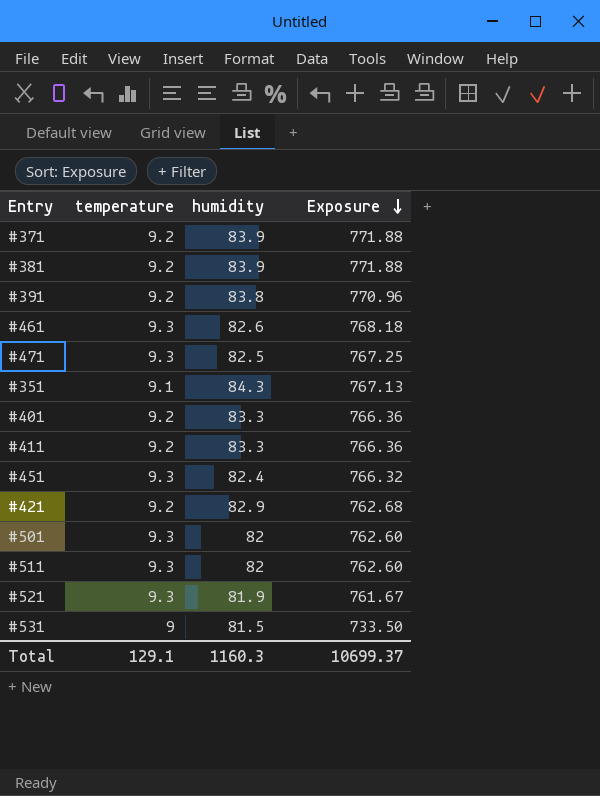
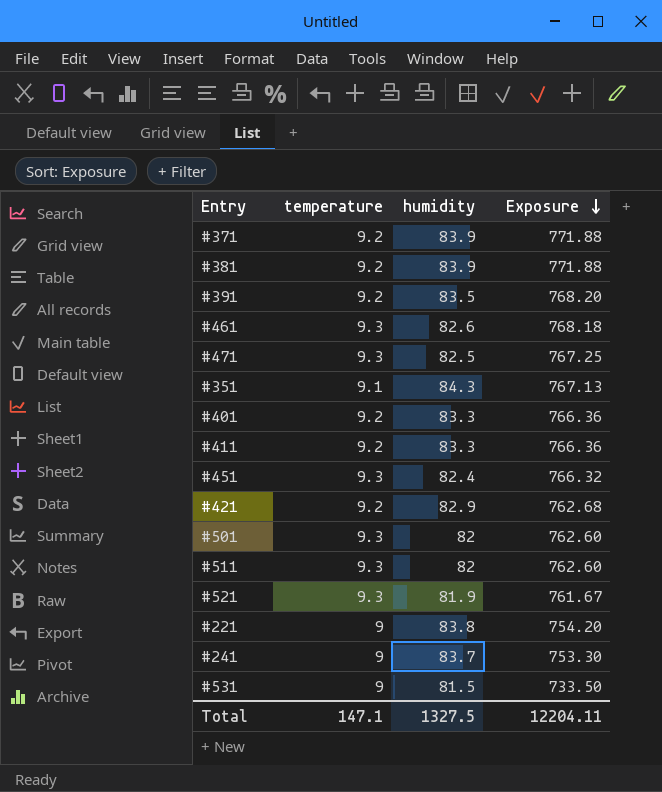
#391 | humidity: 83.8 -> 83.5
#391 | Exposure: 770.96 -> 768.20
row #221: none -> 9 | 83.8 | 754.20
row #241: none -> 9 | 83.7 | 753.30
Total | temperature: 129.1 -> 147.1
Total | humidity: 1160.3 -> 1327.5
Total | Exposure: 10699.37 -> 12204.11

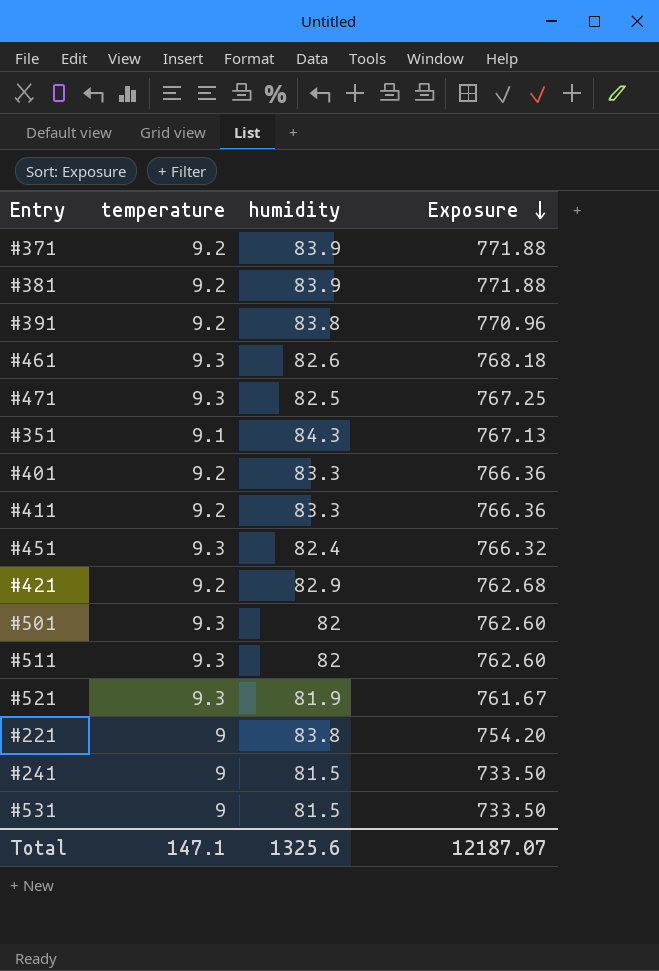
#391 | humidity: 83.5 -> 83.8
#391 | Exposure: 768.20 -> 770.96
#241 | humidity: 83.7 -> 81.5
#241 | Exposure: 753.30 -> 733.50
Total | humidity: 1327.5 -> 1325.6
Total | Exposure: 12204.11 -> 12187.07

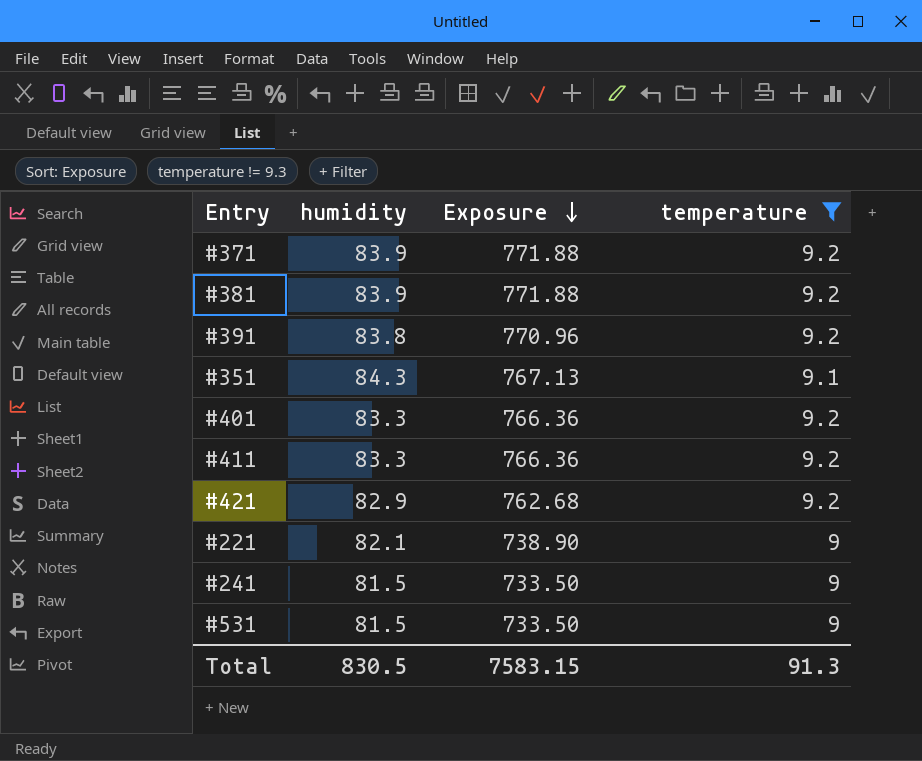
filter: none -> temperature != 9.3
column temperature | position: 2 -> 4
#221 | humidity: 83.8 -> 82.1
#221 | Exposure: 754.20 -> 738.90
Total | humidity: 1325.6 -> 830.5
Total | Exposure: 12187.07 -> 7583.15
Total | temperature: 147.1 -> 91.3

